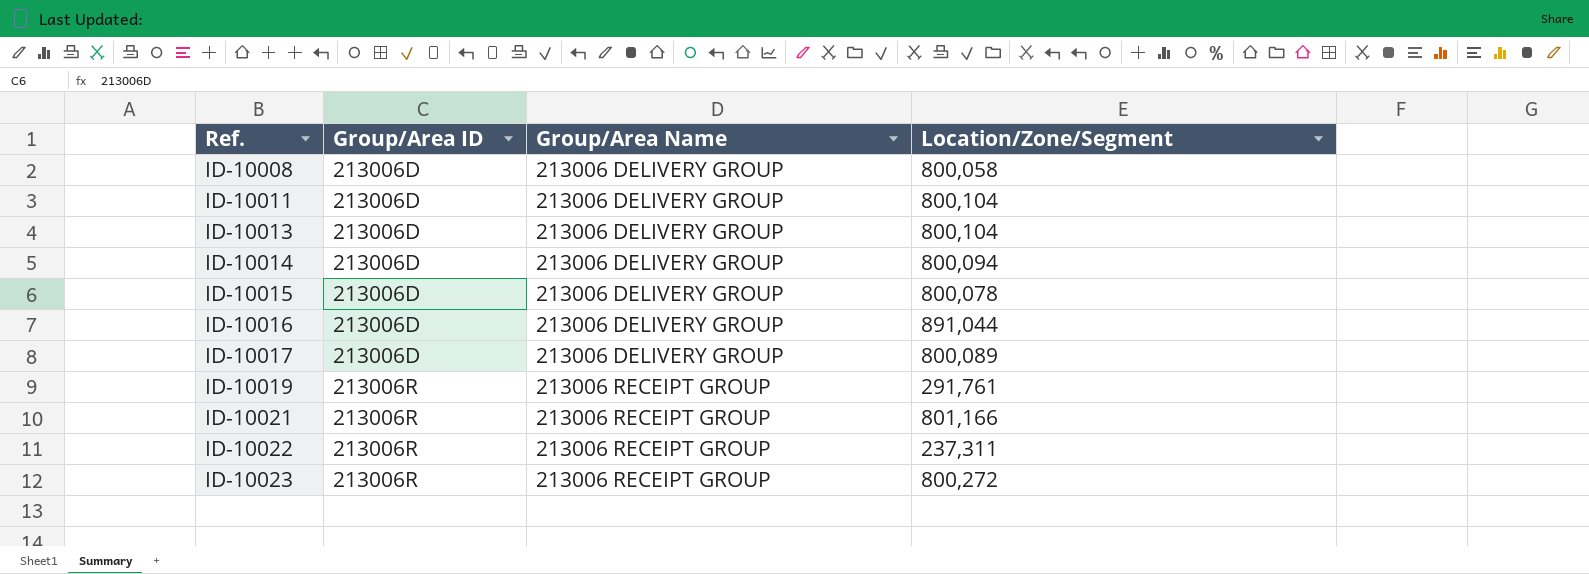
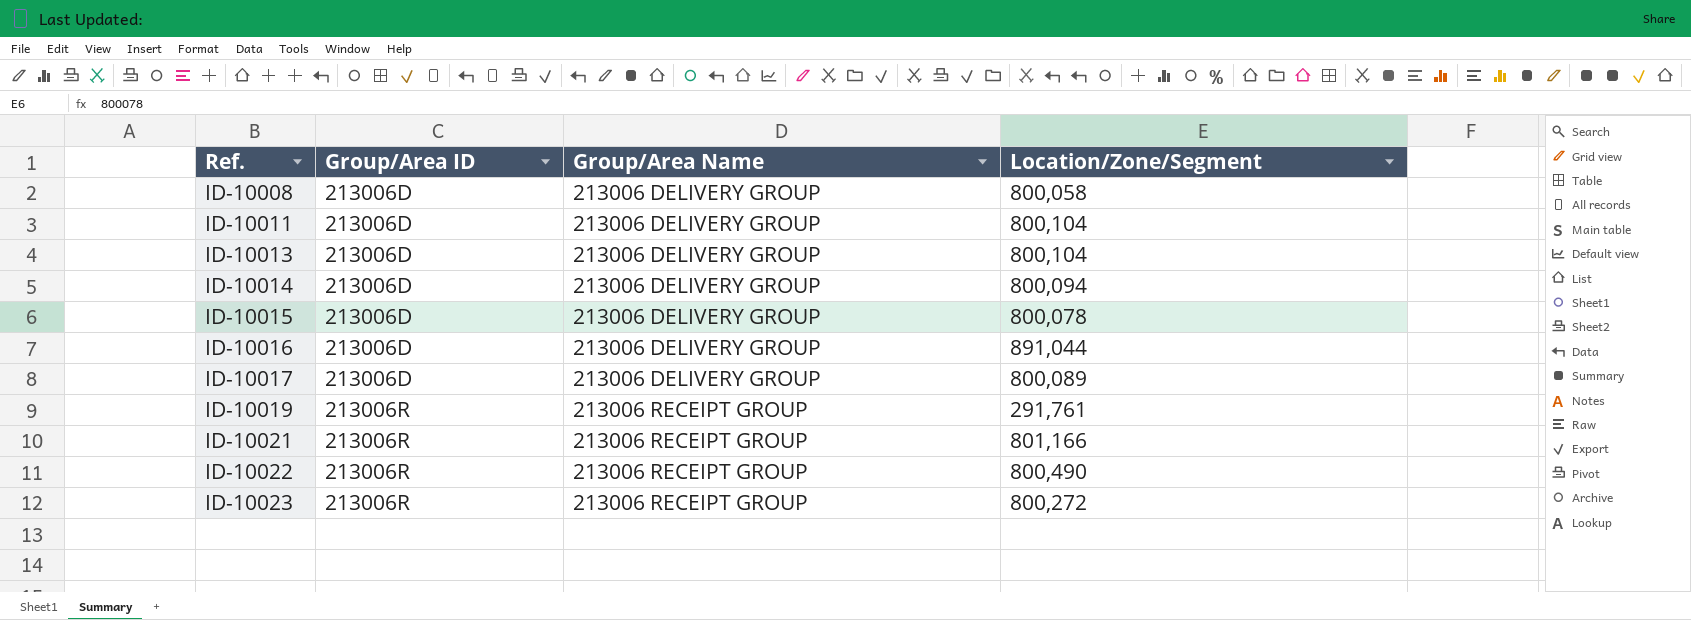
ID-10022 | Location/Zone/Segment: 237,311 -> 800,490

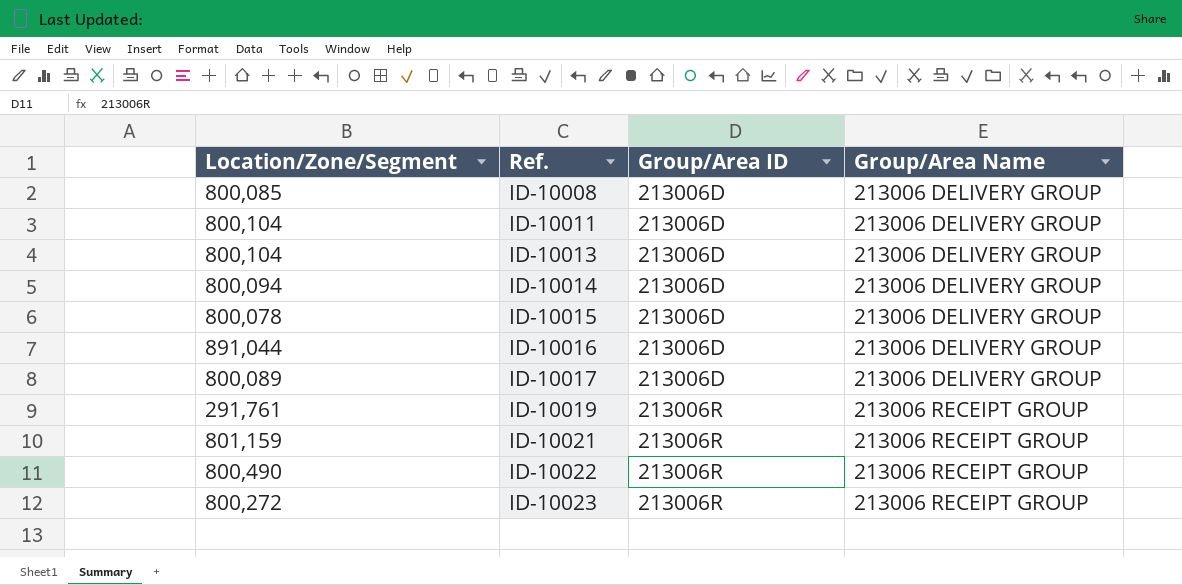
column Location/Zone/Segment | position: 4 -> 1
ID-10008 | Location/Zone/Segment: 800,058 -> 800,085
ID-10021 | Location/Zone/Segment: 801,166 -> 801,159

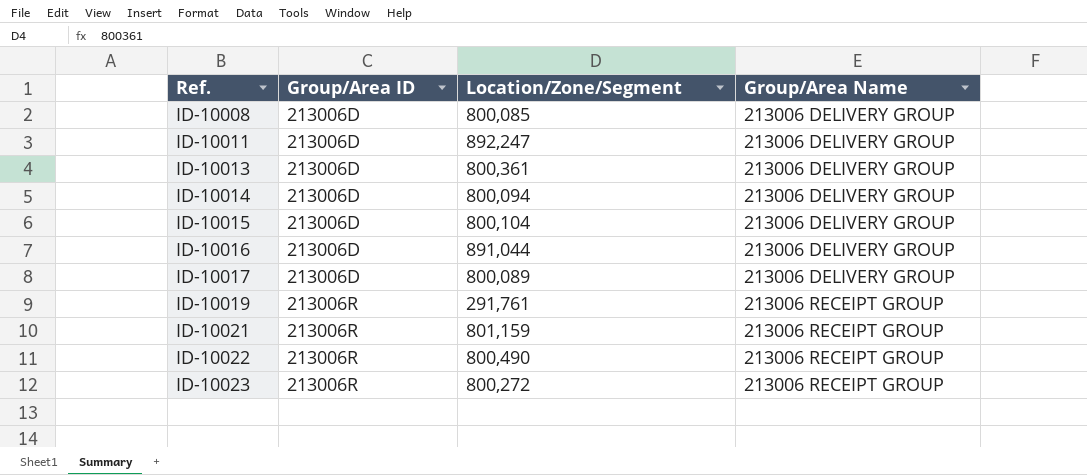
column Location/Zone/Segment | position: 1 -> 3
ID-10011 | Location/Zone/Segment: 800,104 -> 892,247
ID-10013 | Location/Zone/Segment: 800,104 -> 800,361
ID-10015 | Location/Zone/Segment: 800,078 -> 800,104

